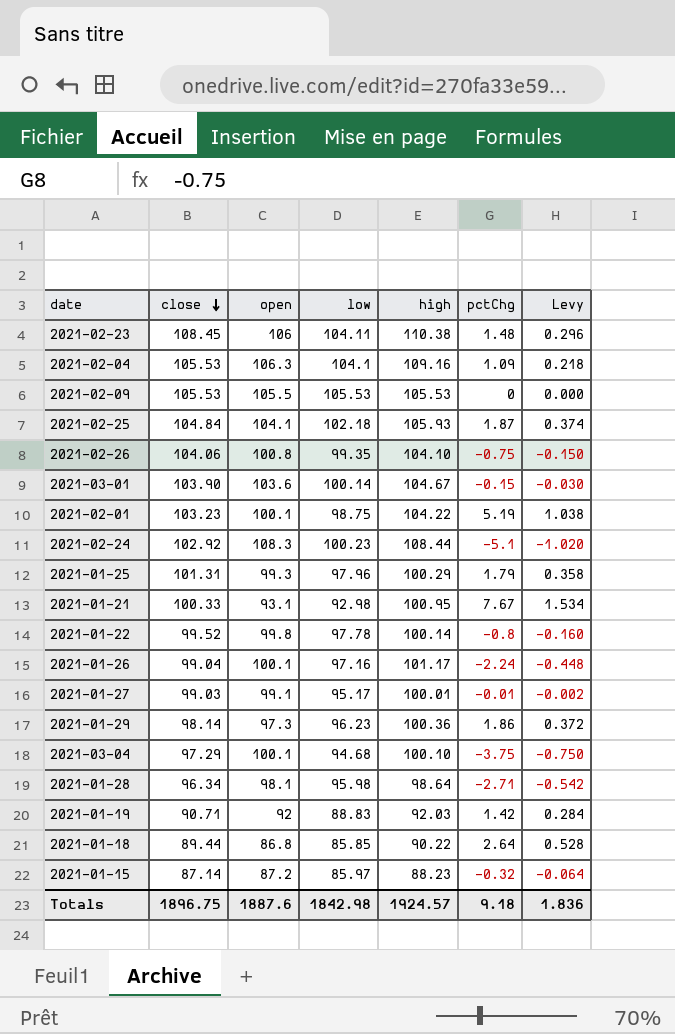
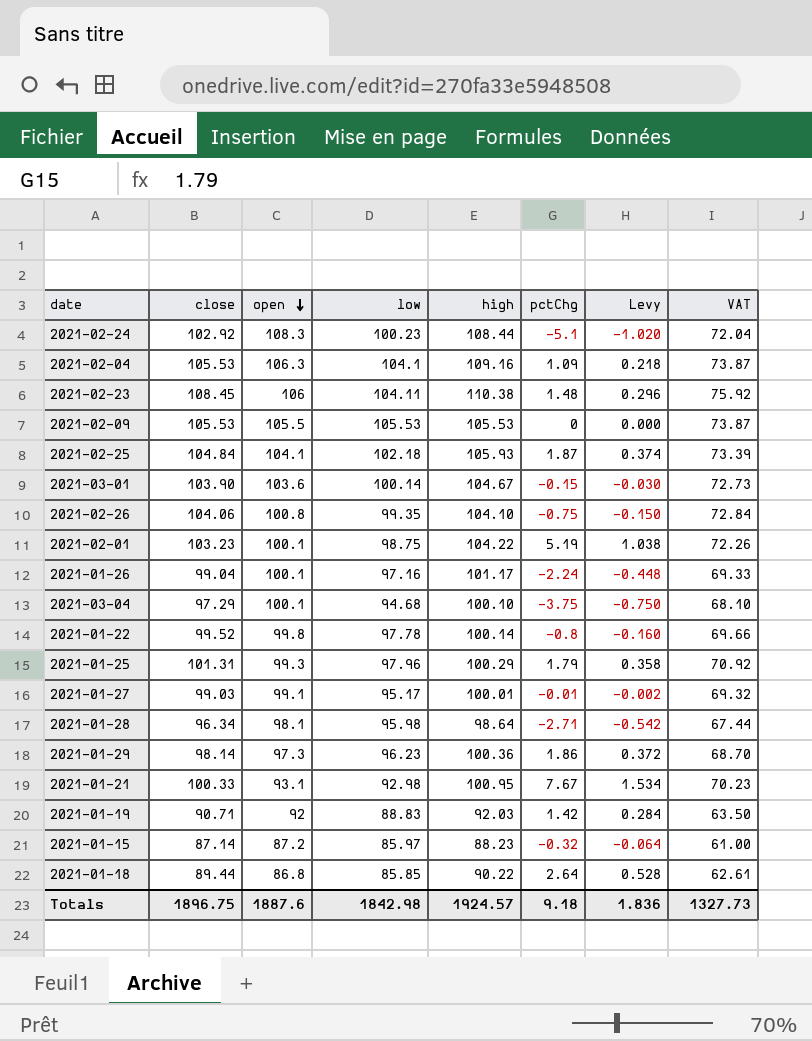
row order: close descending -> open descending
column VAT | formula: none -> [close] * 0.7

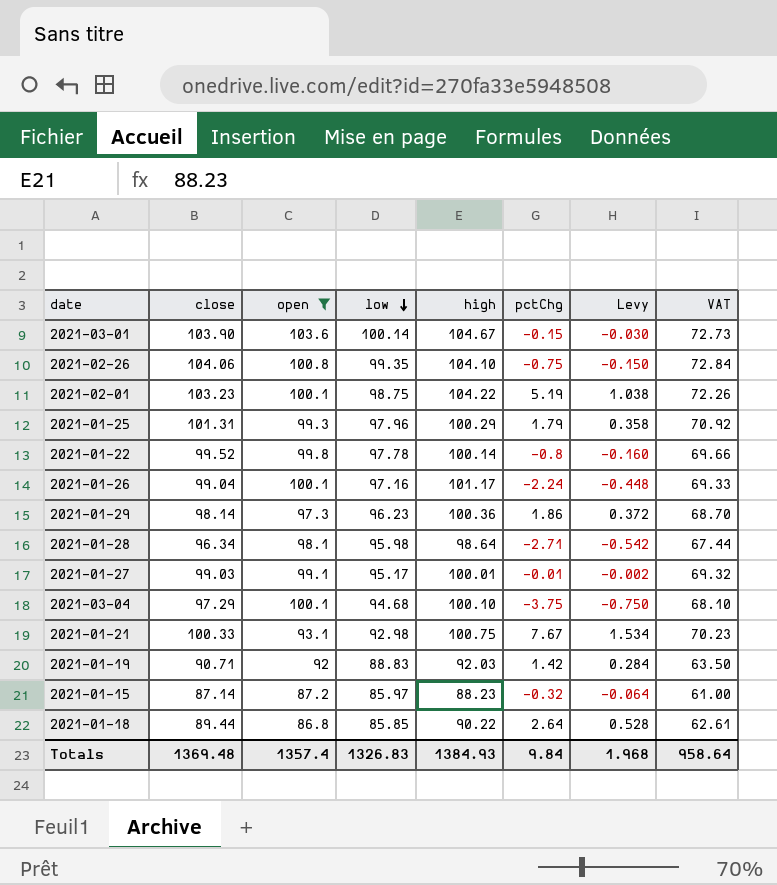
filter: none -> open <= 103.6
row order: open descending -> low descending
2021-01-21 | high: 100.95 -> 100.75
Totals | close: 1896.75 -> 1369.48
Totals | open: 1887.6 -> 1357.4
Totals | low: 1842.98 -> 1326.83
Totals | high: 1924.57 -> 1384.93
Totals | pctChg: 9.18 -> 9.84
Totals | Levy: 1.836 -> 1.968
Totals | VAT: 1327.73 -> 958.64

